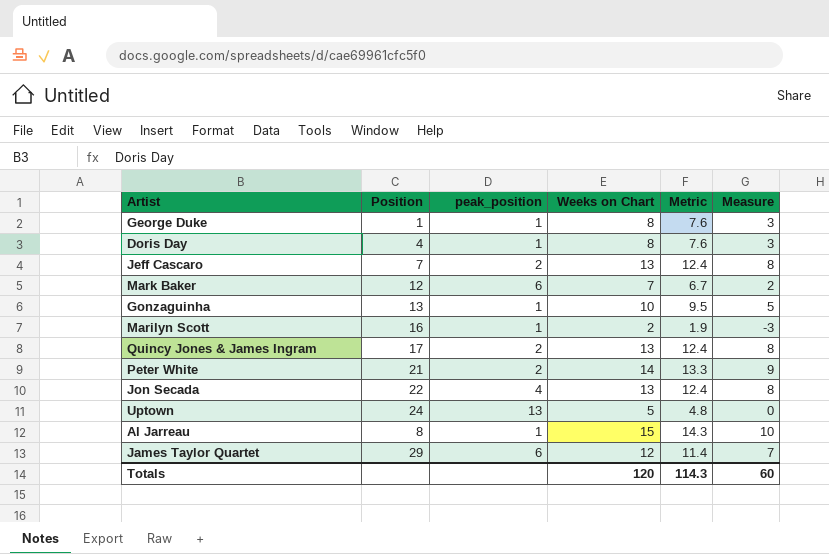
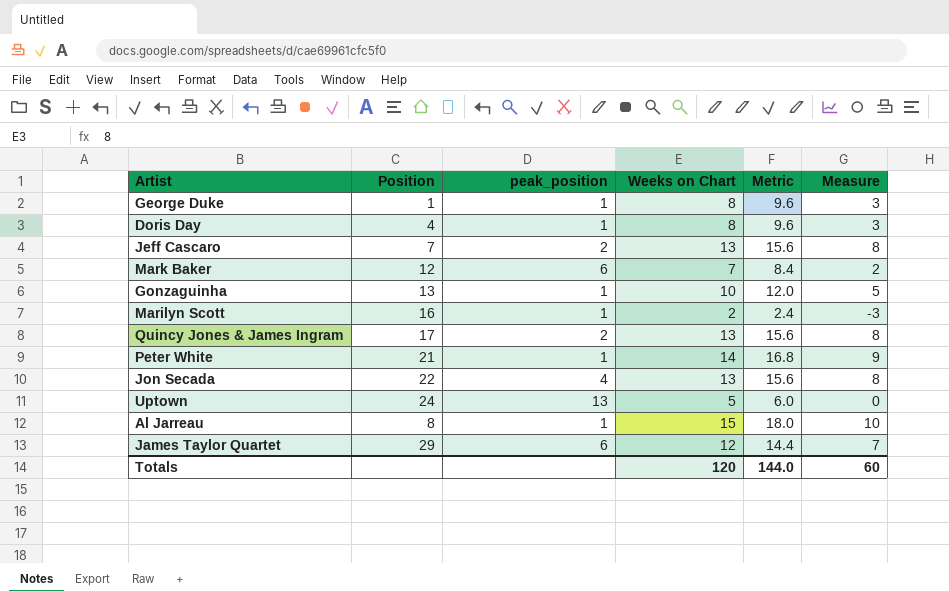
column Metric | formula: [Weeks on Chart] * 0.95 -> [Weeks on Chart] * 1.2
Peter White | peak_position: 2 -> 1
Totals | Metric: 114.3 -> 144.0

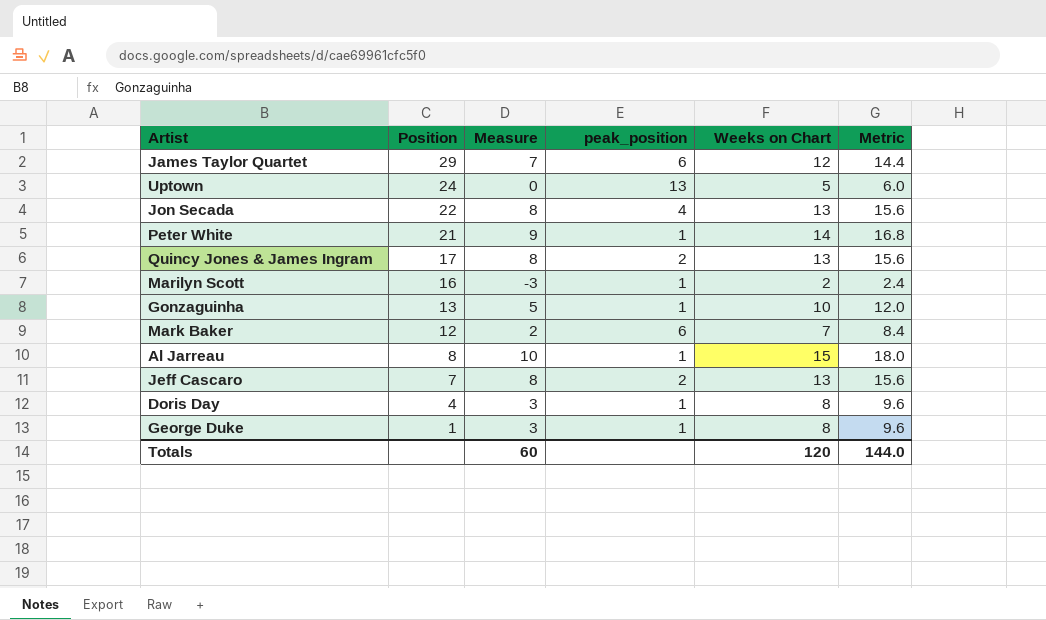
row order: none -> Position descending
column Measure | position: 6 -> 3

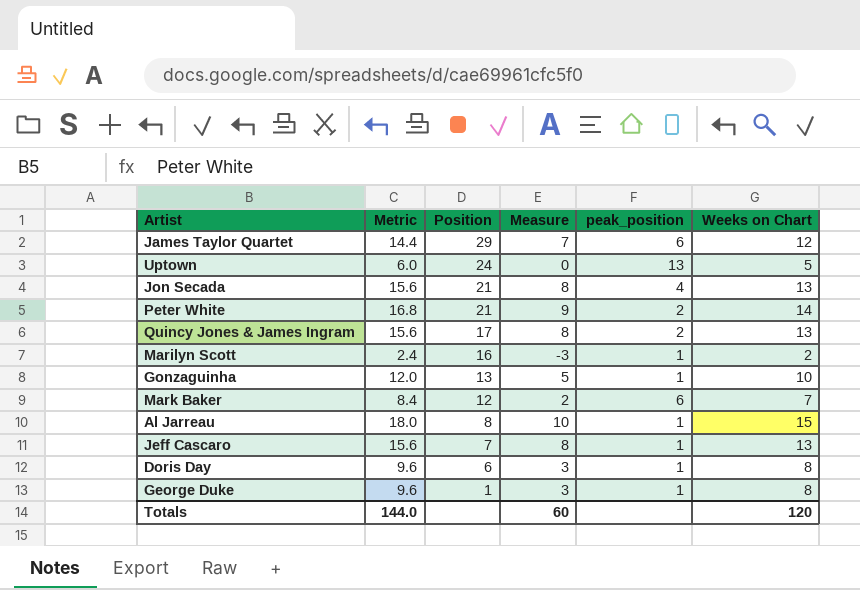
column Metric | position: 6 -> 2
Jon Secada | Position: 22 -> 21
Peter White | peak_position: 1 -> 2
Jeff Cascaro | peak_position: 2 -> 1
Doris Day | Position: 4 -> 6

